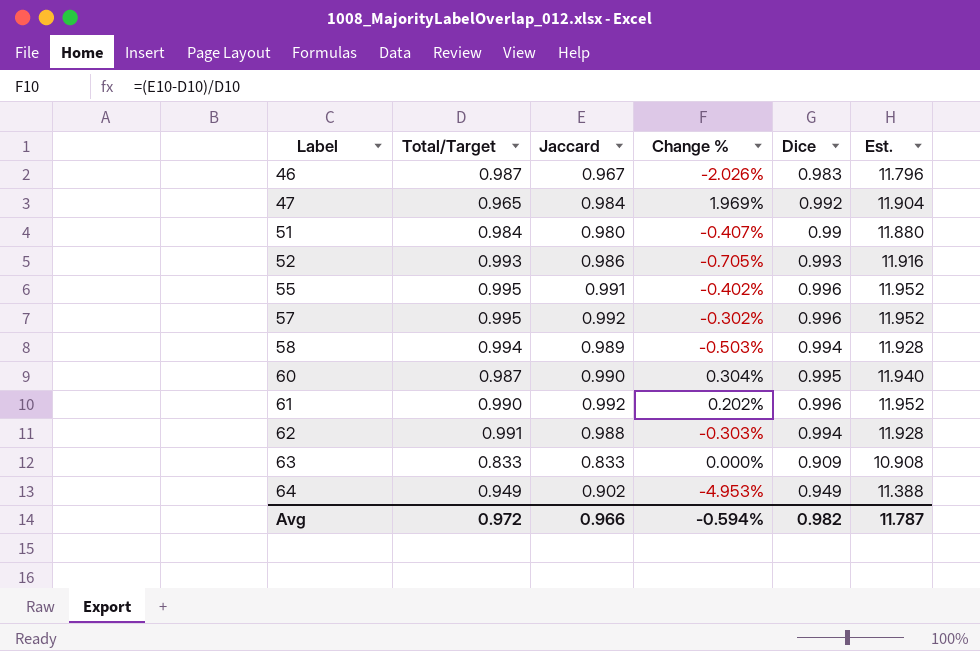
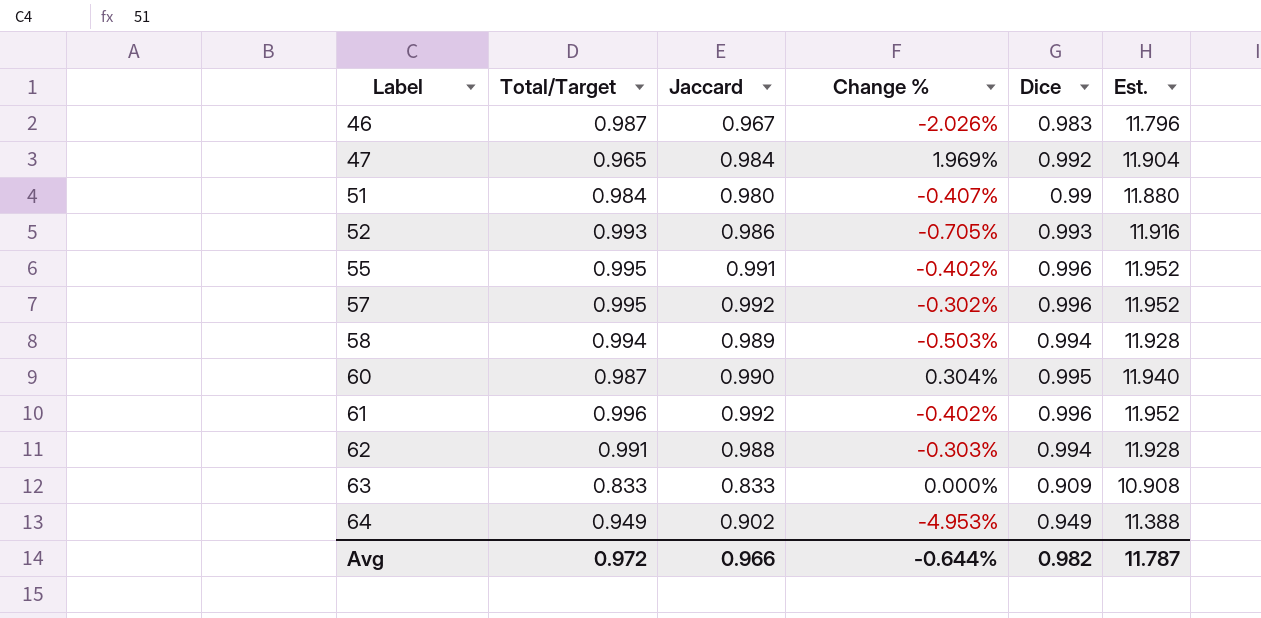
61 | Total/Target: 0.990 -> 0.996
61 | Change %: 0.202% -> -0.402%
Avg | Change %: -0.594% -> -0.644%

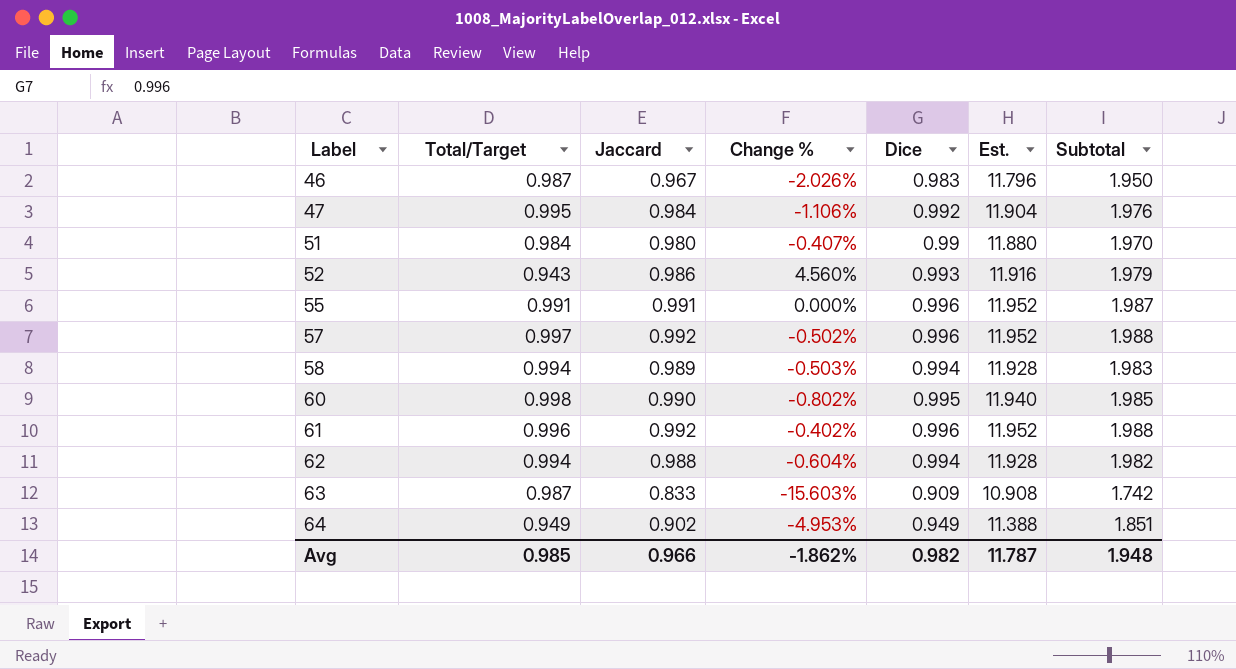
column Subtotal | formula: none -> [Jaccard] + [Dice]
47 | Total/Target: 0.965 -> 0.995
47 | Change %: 1.969% -> -1.106%
52 | Total/Target: 0.993 -> 0.943
52 | Change %: -0.705% -> 4.560%
55 | Total/Target: 0.995 -> 0.991
55 | Change %: -0.402% -> 0.000%
57 | Total/Target: 0.995 -> 0.997
57 | Change %: -0.302% -> -0.502%
60 | Total/Target: 0.987 -> 0.998
60 | Change %: 0.304% -> -0.802%
62 | Total/Target: 0.991 -> 0.994
62 | Change %: -0.303% -> -0.604%
63 | Total/Target: 0.833 -> 0.987
63 | Change %: 0.000% -> -15.603%
Avg | Total/Target: 0.972 -> 0.985
Avg | Change %: -0.644% -> -1.862%

